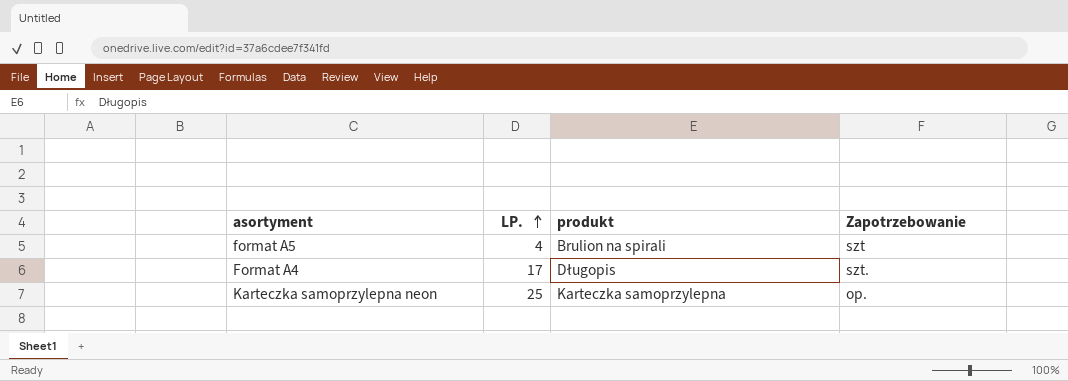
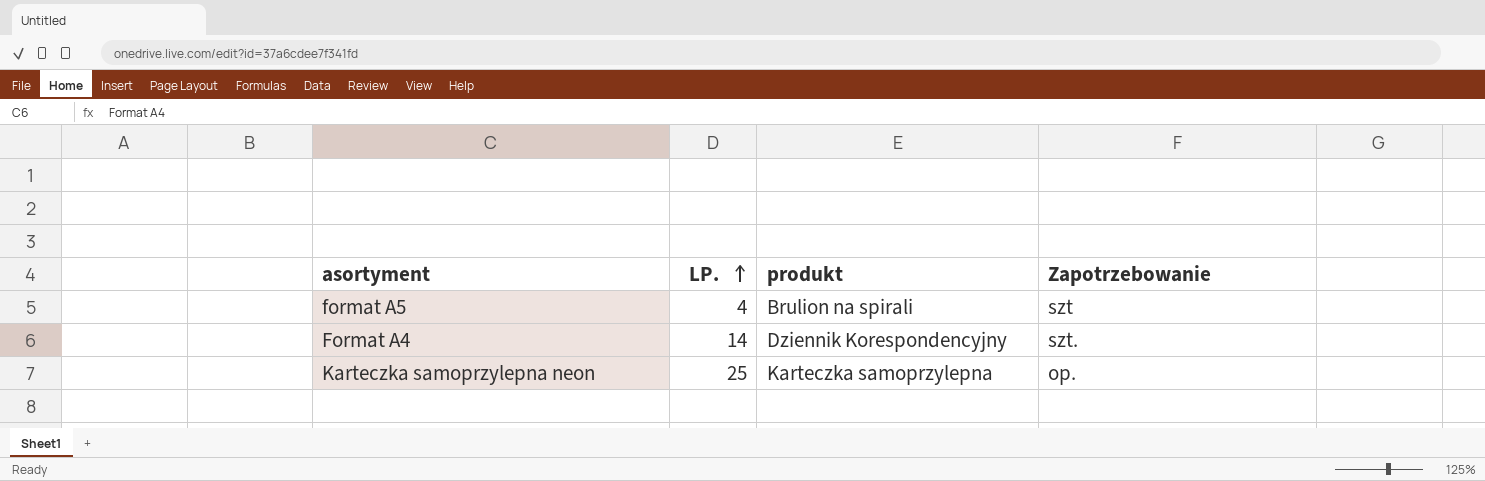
Format A4 | LP.: 17 -> 14
Format A4 | produkt: Długopis -> Dziennik Korespondencyjny

